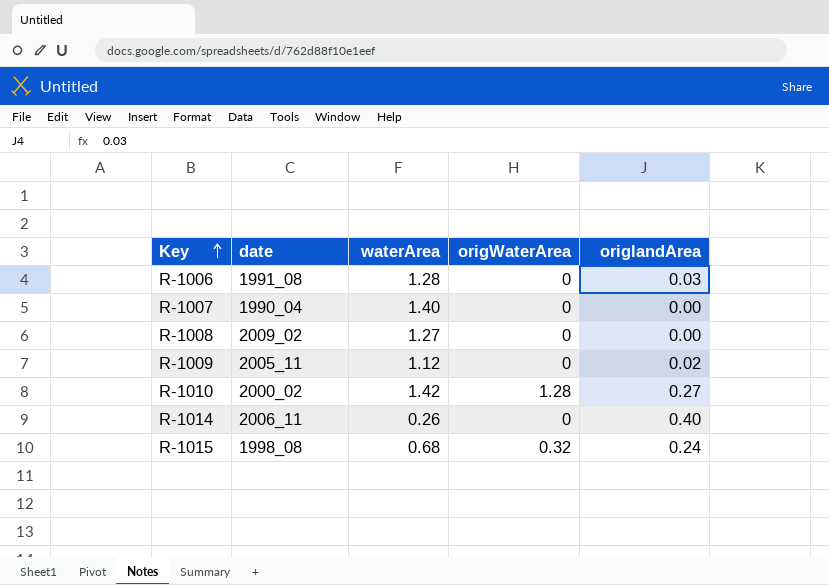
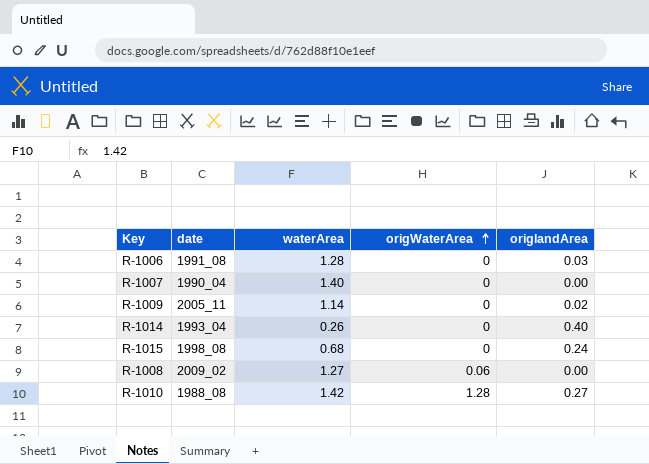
row order: Key ascending -> origWaterArea ascending
R-1009 | waterArea: 1.12 -> 1.14
R-1014 | date: 2006_11 -> 1993_04
R-1015 | origWaterArea: 0.32 -> 0
R-1008 | origWaterArea: 0 -> 0.06
R-1010 | date: 2000_02 -> 1988_08

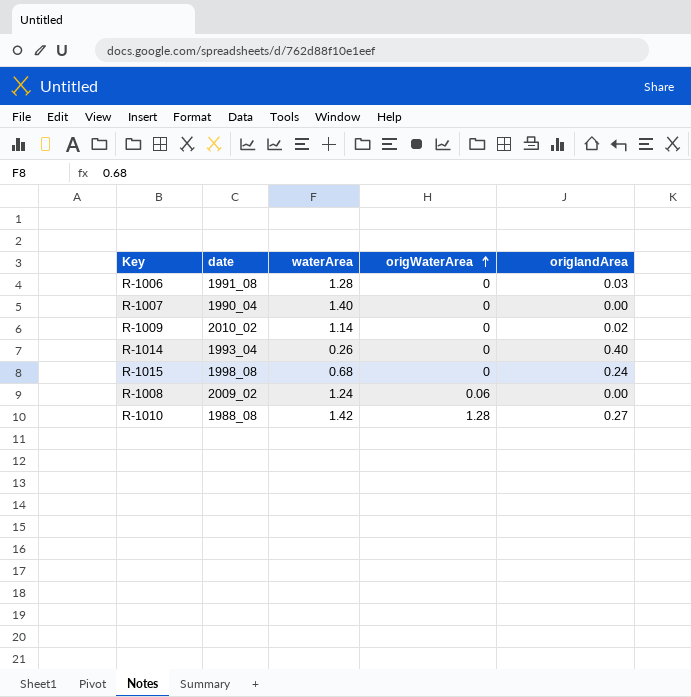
R-1009 | date: 2005_11 -> 2010_02
R-1008 | waterArea: 1.27 -> 1.24

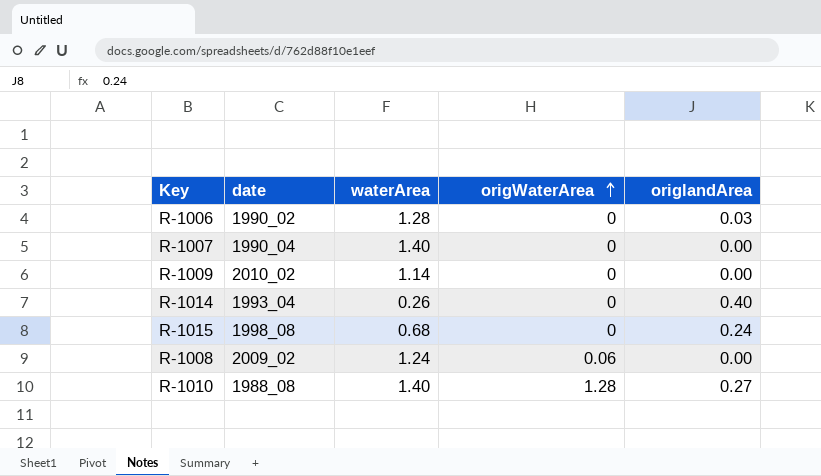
R-1006 | date: 1991_08 -> 1990_02
R-1009 | origlandArea: 0.02 -> 0.00
R-1010 | waterArea: 1.42 -> 1.40

